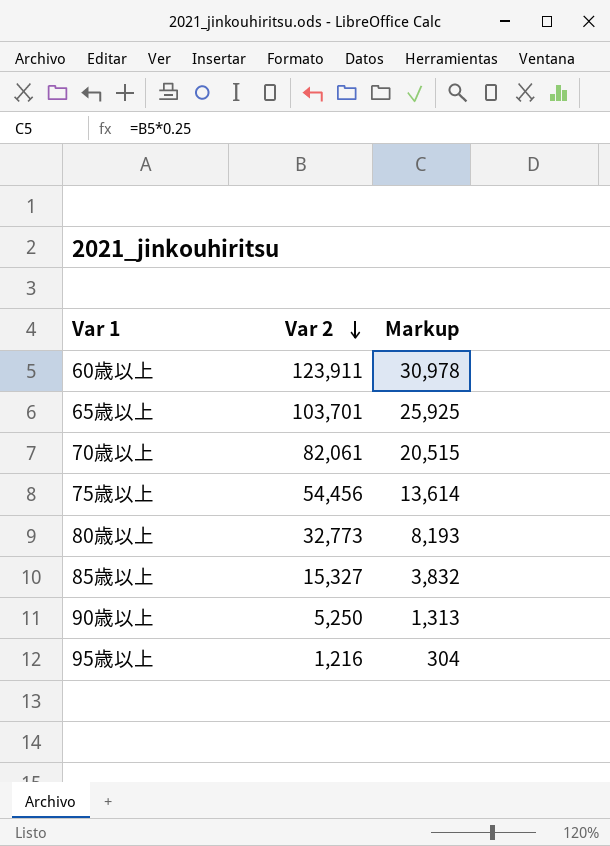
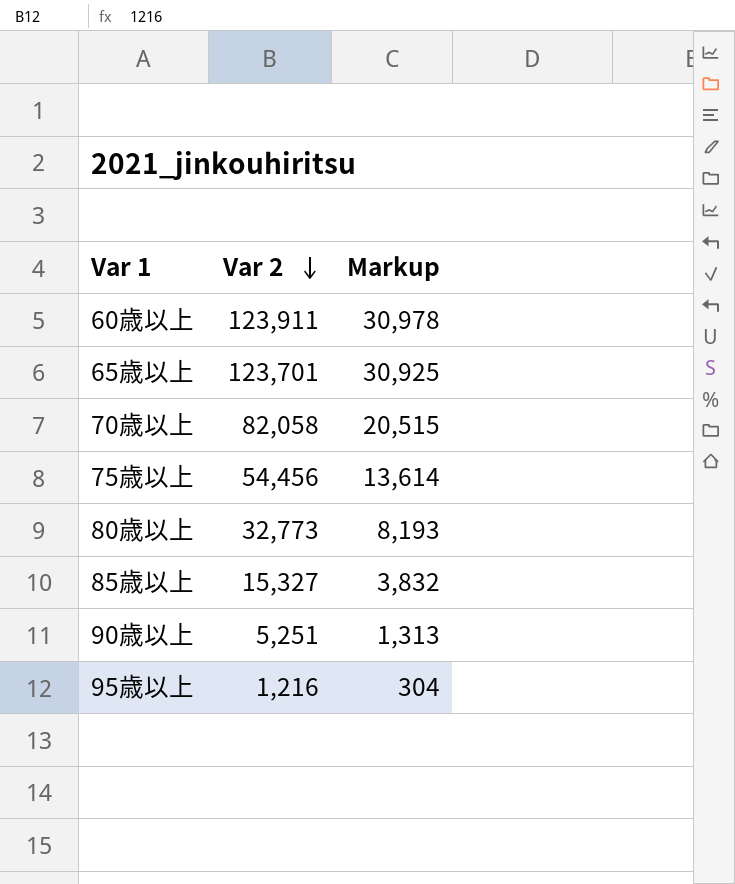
65歳以上 | Var 2: 103,701 -> 123,701
65歳以上 | Markup: 25,925 -> 30,925
70歳以上 | Var 2: 82,061 -> 82,058
90歳以上 | Var 2: 5,250 -> 5,251

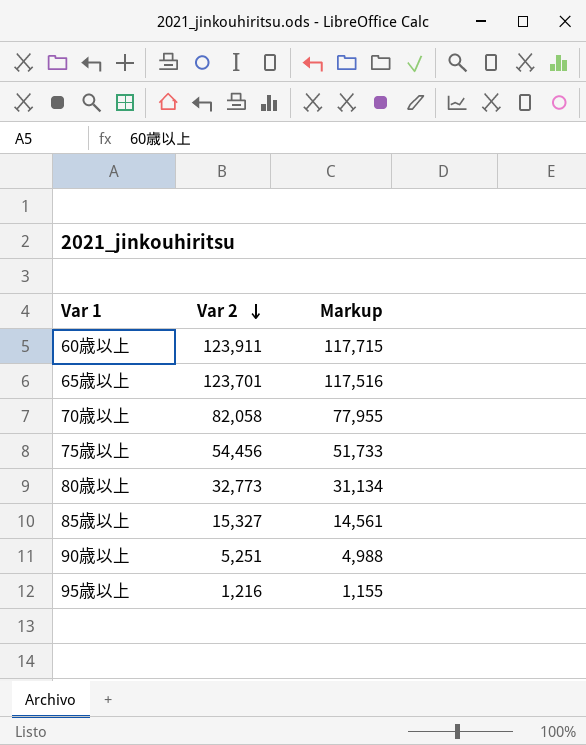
column Markup | formula: [Var 2] * 0.25 -> [Var 2] * 0.95

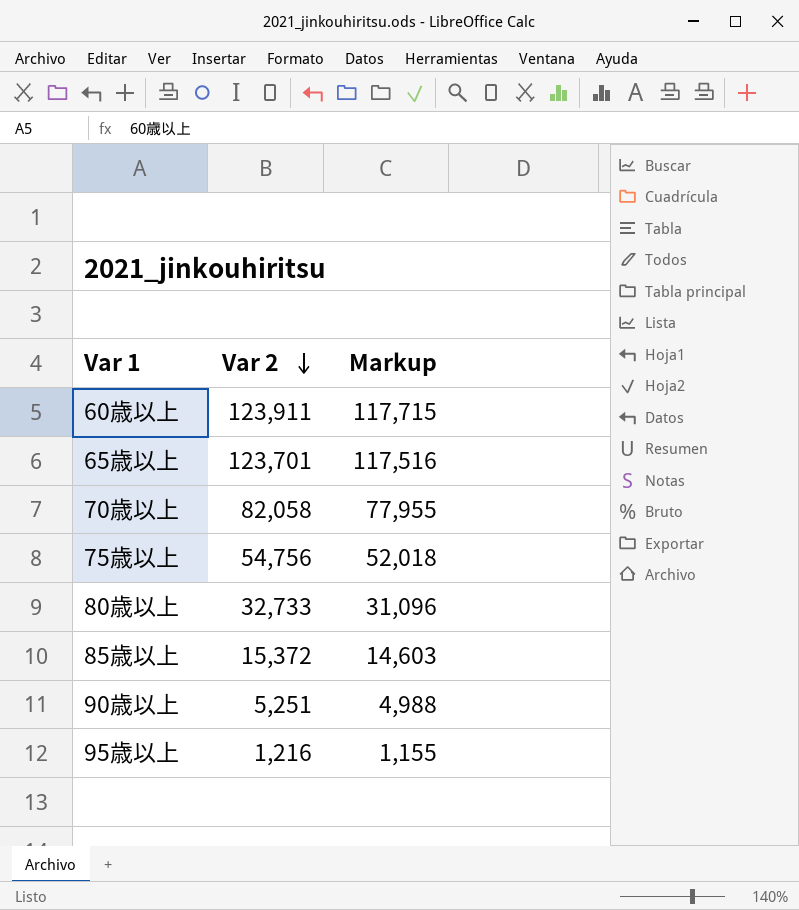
75歳以上 | Var 2: 54,456 -> 54,756
75歳以上 | Markup: 51,733 -> 52,018
80歳以上 | Var 2: 32,773 -> 32,733
80歳以上 | Markup: 31,134 -> 31,096
85歳以上 | Var 2: 15,327 -> 15,372
85歳以上 | Markup: 14,561 -> 14,603

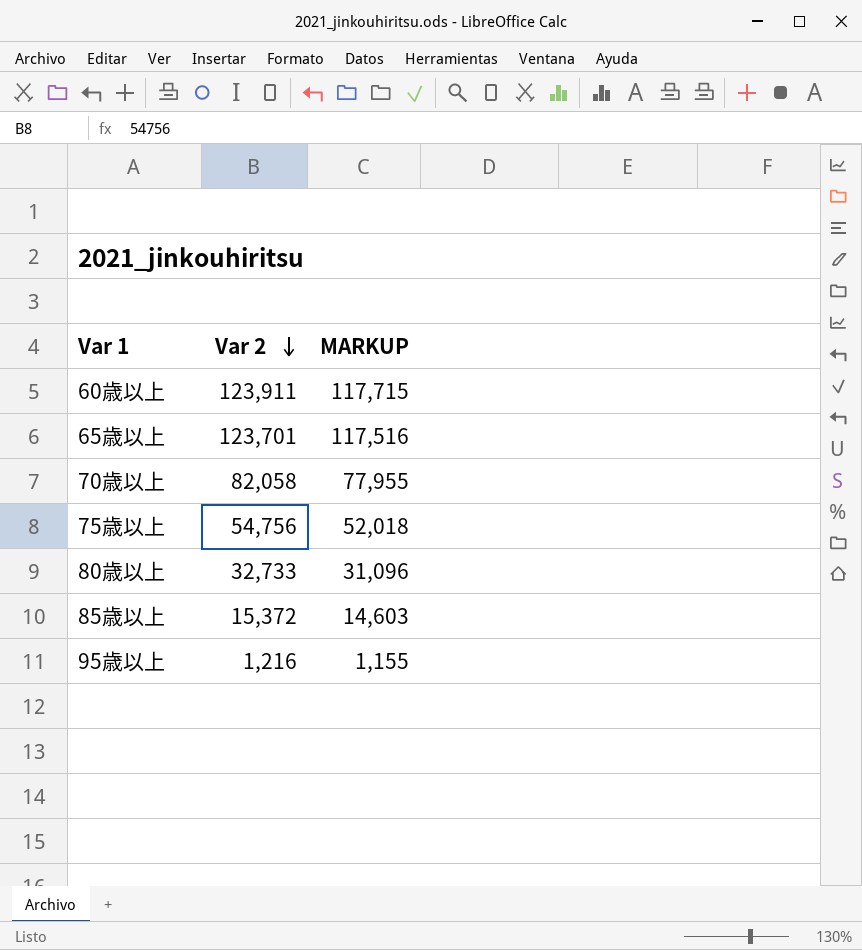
column name: Markup -> MARKUP
row 90歳以上: 5,251 | 4,988 -> none

